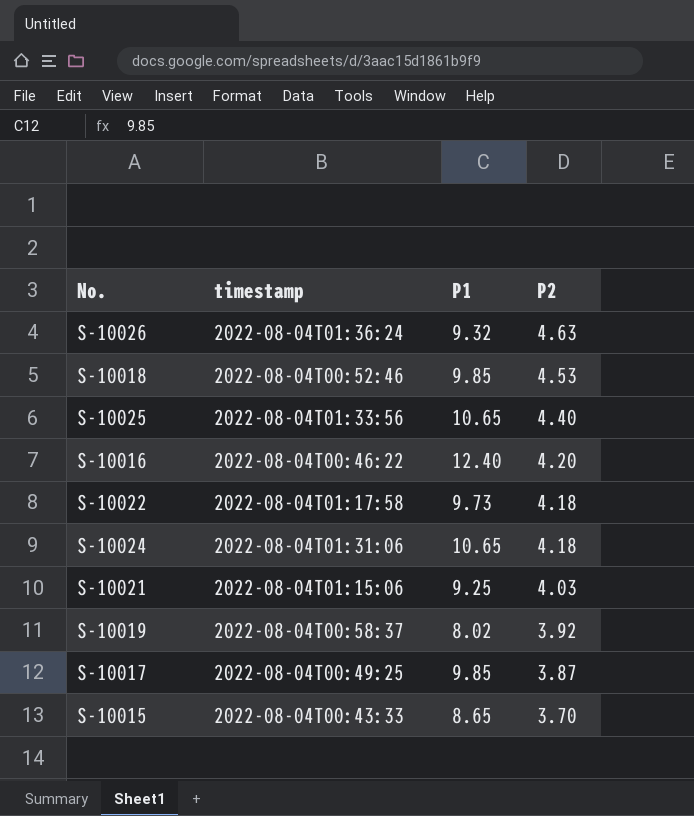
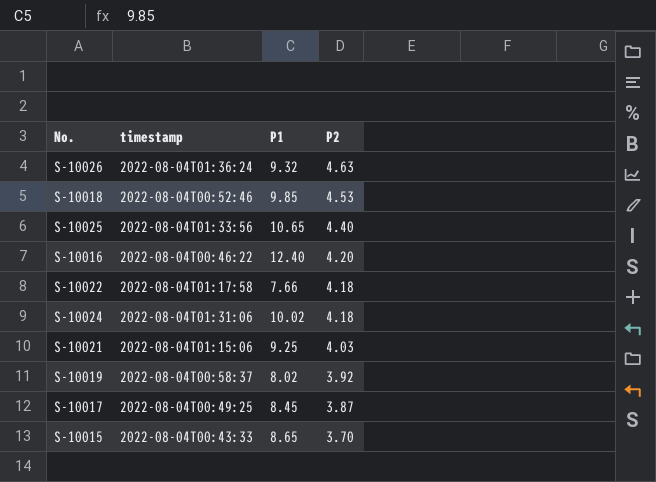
S-10022 | P1: 9.73 -> 7.66
S-10024 | P1: 10.65 -> 10.02
S-10017 | P1: 9.85 -> 8.45

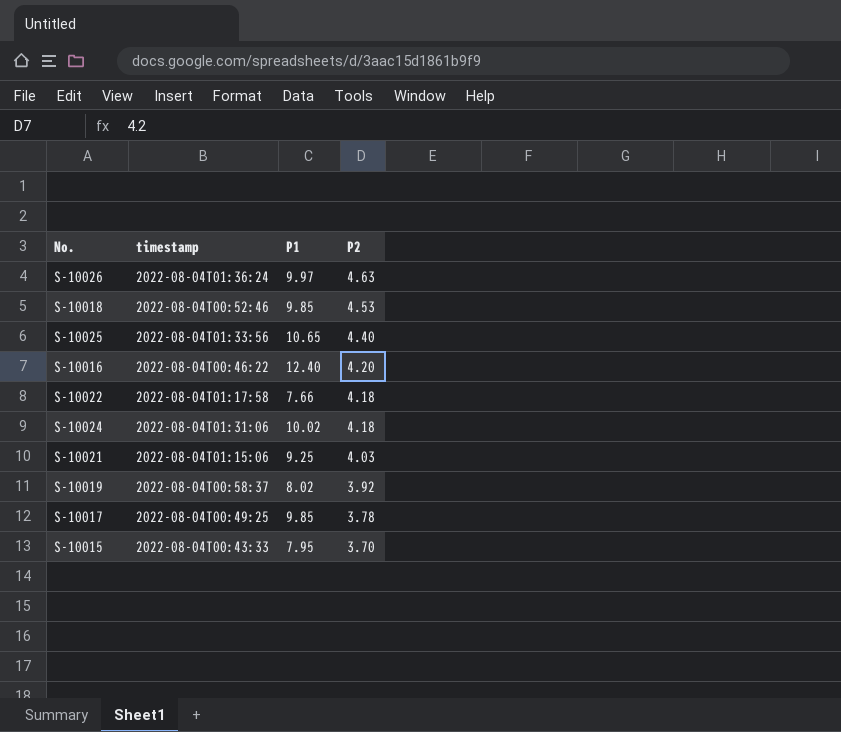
S-10026 | P1: 9.32 -> 9.97
S-10017 | P1: 8.45 -> 9.85
S-10017 | P2: 3.87 -> 3.78
S-10015 | P1: 8.65 -> 7.95

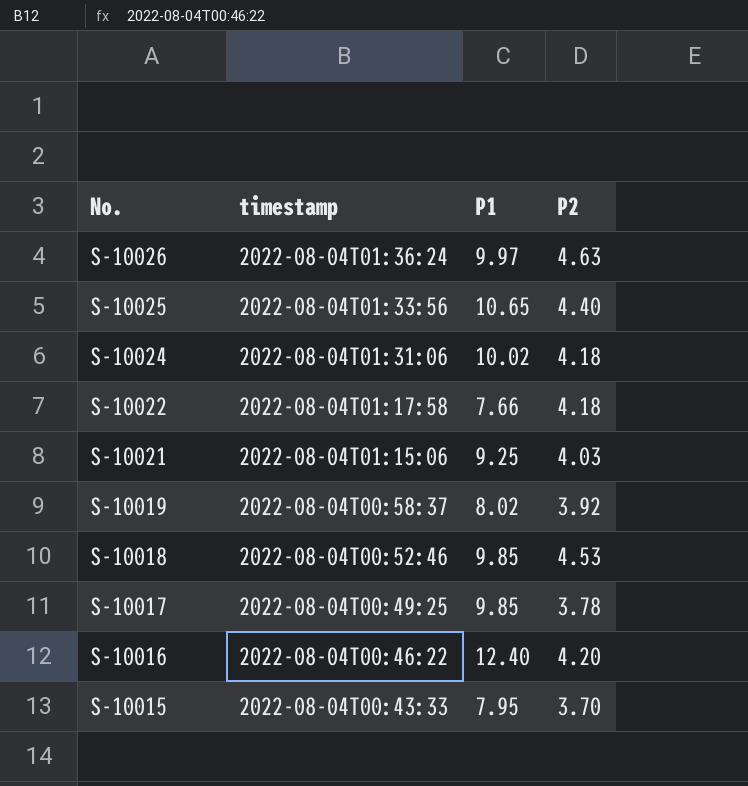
row order: P2 descending -> No. descending

